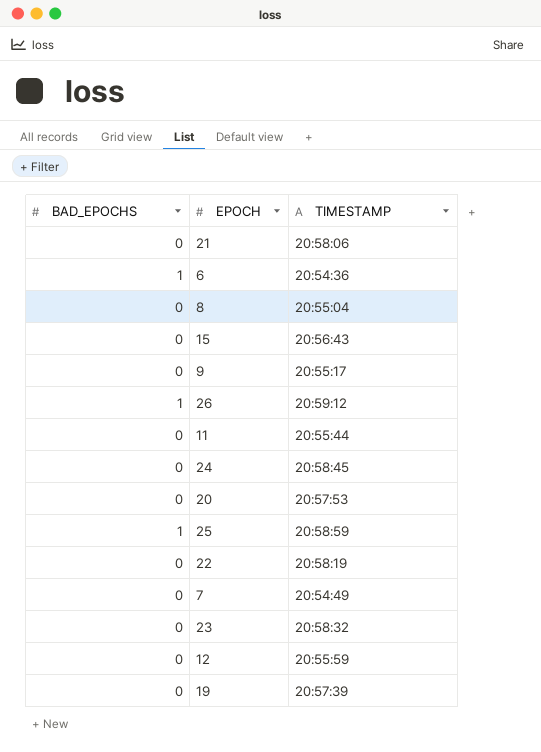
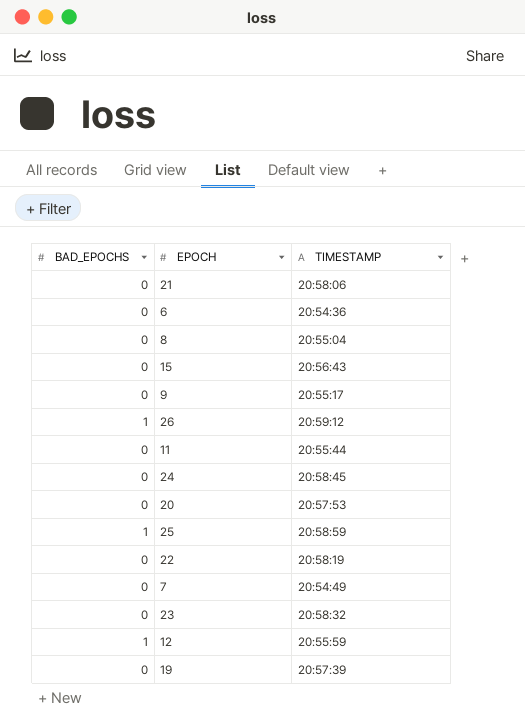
6 | BAD_EPOCHS: 1 -> 0
12 | BAD_EPOCHS: 0 -> 1

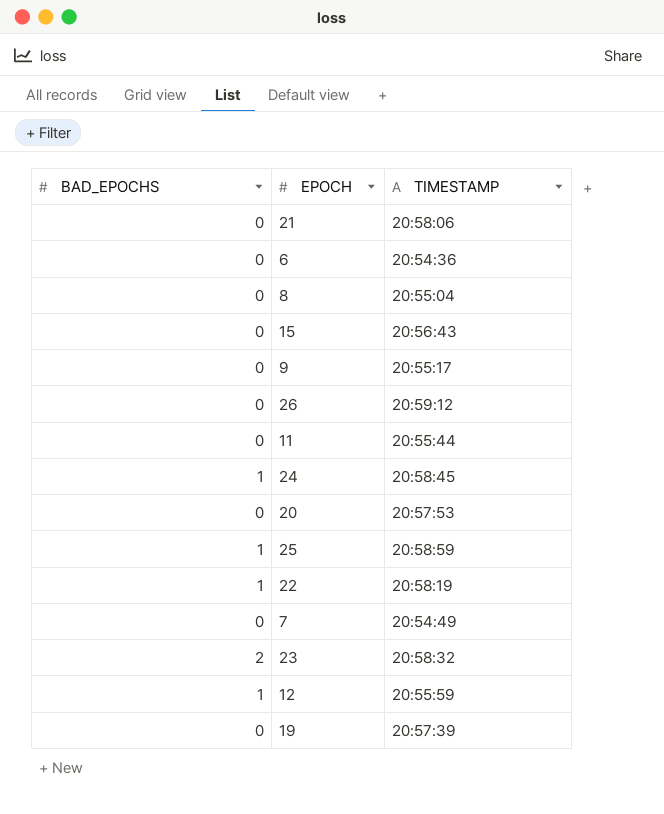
26 | BAD_EPOCHS: 1 -> 0
24 | BAD_EPOCHS: 0 -> 1
22 | BAD_EPOCHS: 0 -> 1
23 | BAD_EPOCHS: 0 -> 2

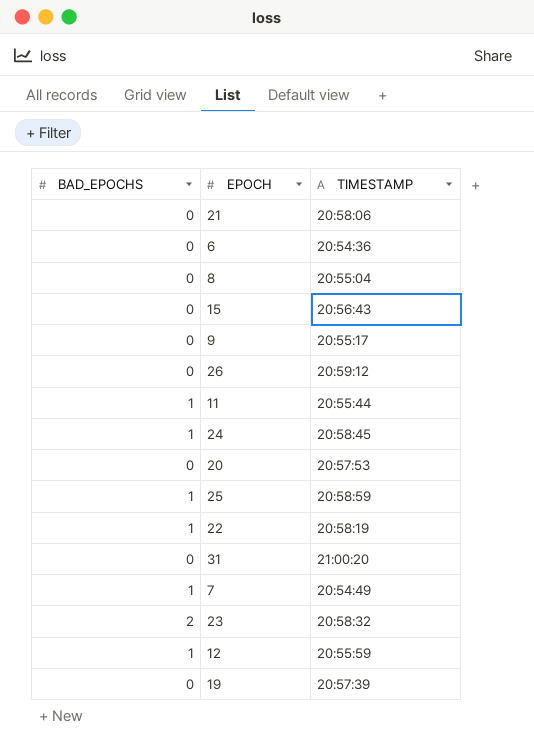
11 | BAD_EPOCHS: 0 -> 1
row 31: none -> 0 | 21:00:20
7 | BAD_EPOCHS: 0 -> 1

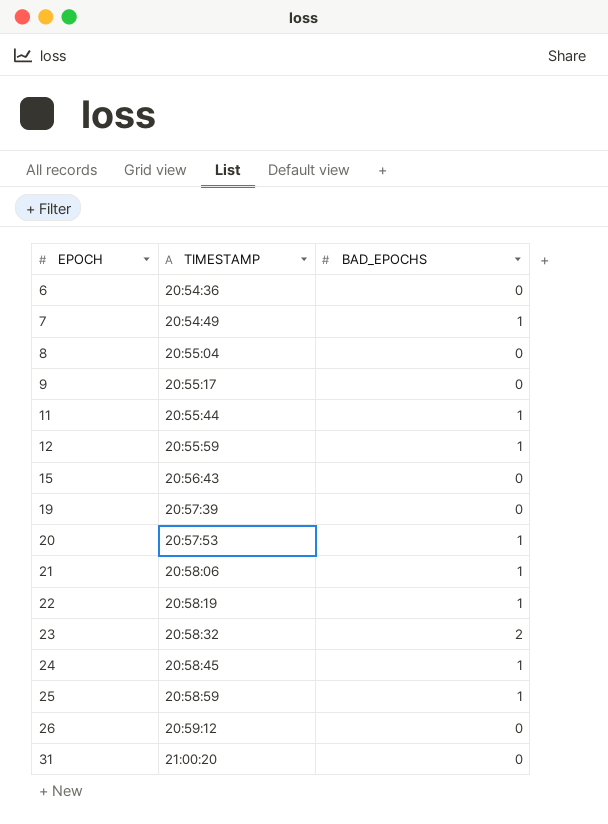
row order: none -> EPOCH ascending
column BAD_EPOCHS | position: 1 -> 3
20 | BAD_EPOCHS: 0 -> 1
21 | BAD_EPOCHS: 0 -> 1

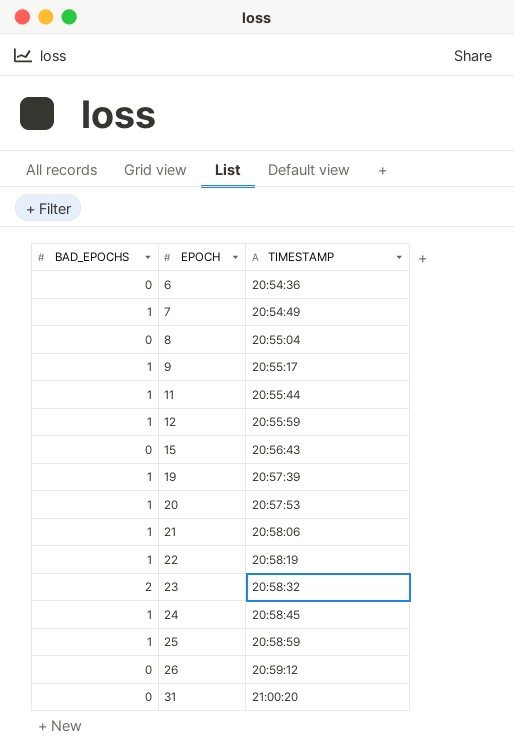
column BAD_EPOCHS | position: 3 -> 1
9 | BAD_EPOCHS: 0 -> 1
19 | BAD_EPOCHS: 0 -> 1

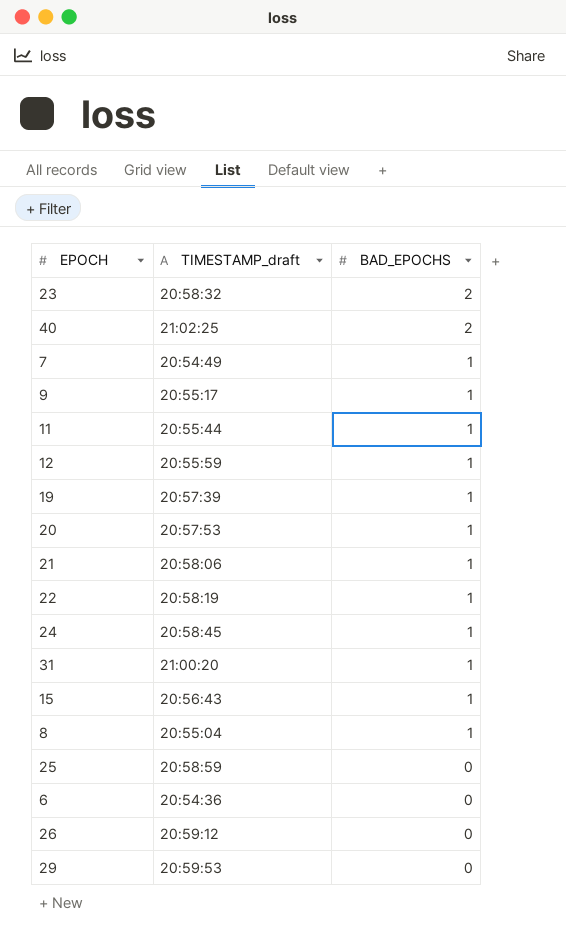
row order: EPOCH ascending -> BAD_EPOCHS descending
column name: TIMESTAMP -> TIMESTAMP_draft
column BAD_EPOCHS | position: 1 -> 3
row 40: none -> 21:02:25 | 2
31 | BAD_EPOCHS: 0 -> 1
15 | BAD_EPOCHS: 0 -> 1
8 | BAD_EPOCHS: 0 -> 1
25 | BAD_EPOCHS: 1 -> 0
row 29: none -> 20:59:53 | 0

